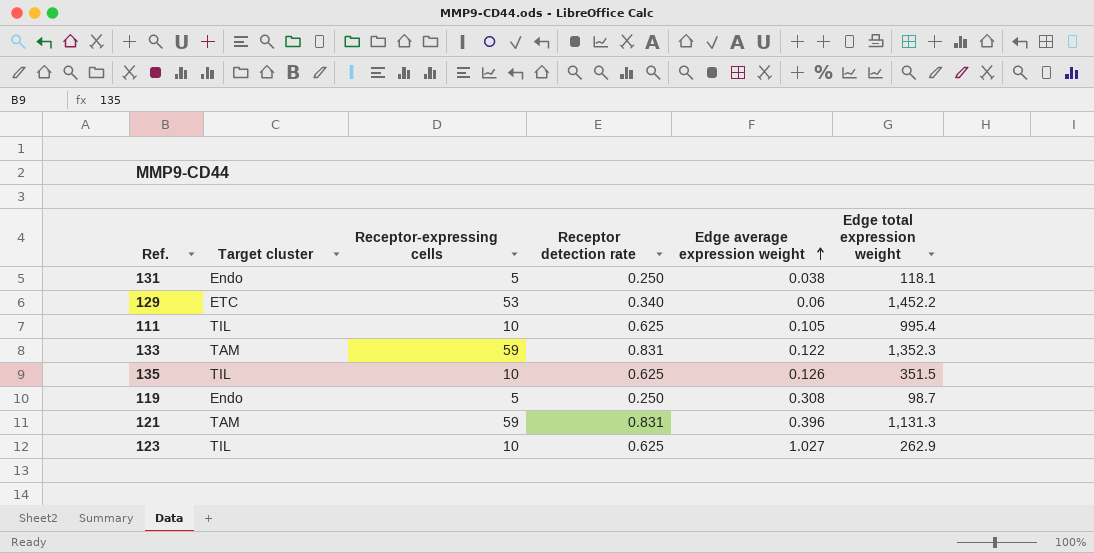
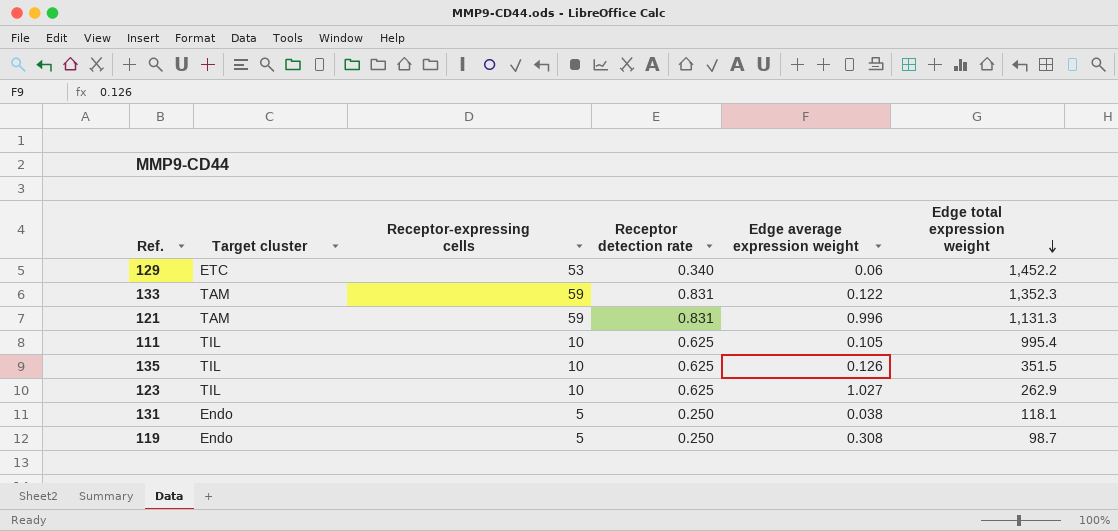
row order: Edge average expression weight ascending -> Edge total expression weight descending
121 | Edge average expression weight: 0.396 -> 0.996

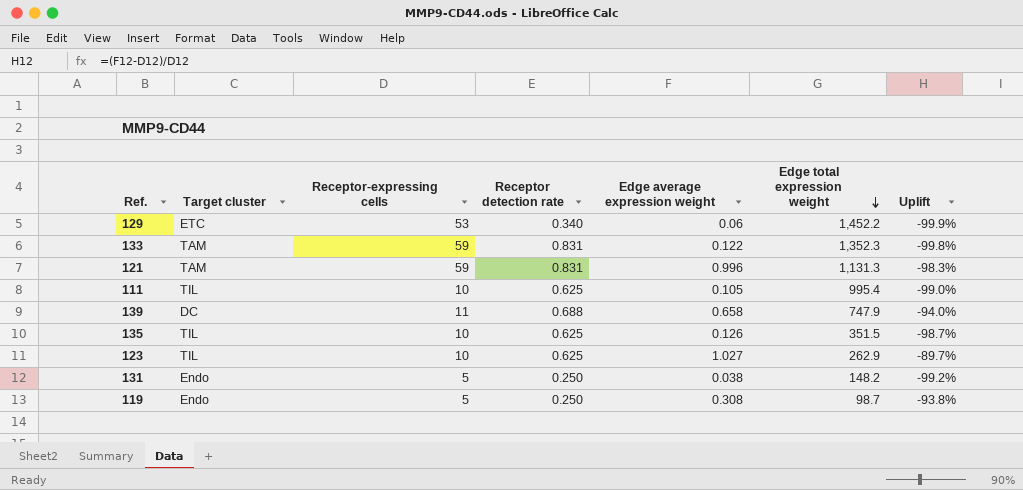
column Uplift | formula: none -> ([Edge average expression weight] - [Receptor-expressing cells]) / [Receptor-expressing cells]
row 139: none -> DC | 11 | 0.688 | 0.658 | 747.9 | -94.0%
131 | Edge total expression weight: 118.1 -> 148.2

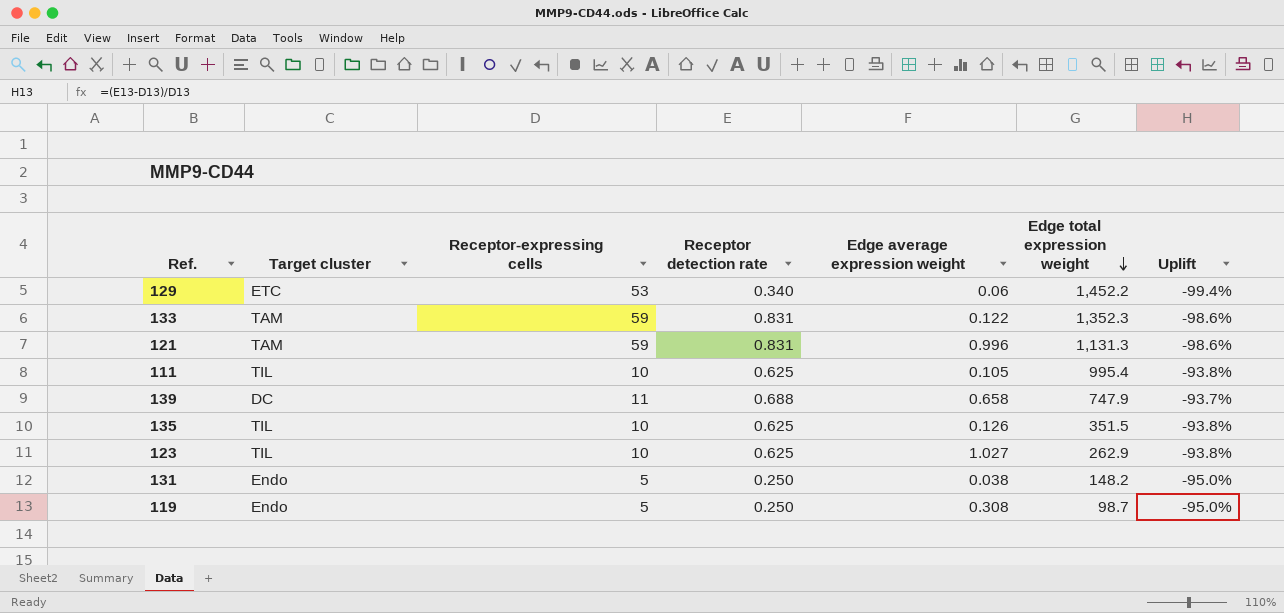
column Uplift | formula: ([Edge average expression weight] - [Receptor-expressing cells]) / [Receptor-expressing cells] -> ([Receptor detection rate] - [Receptor-expressing cells]) / [Receptor-expressing cells]

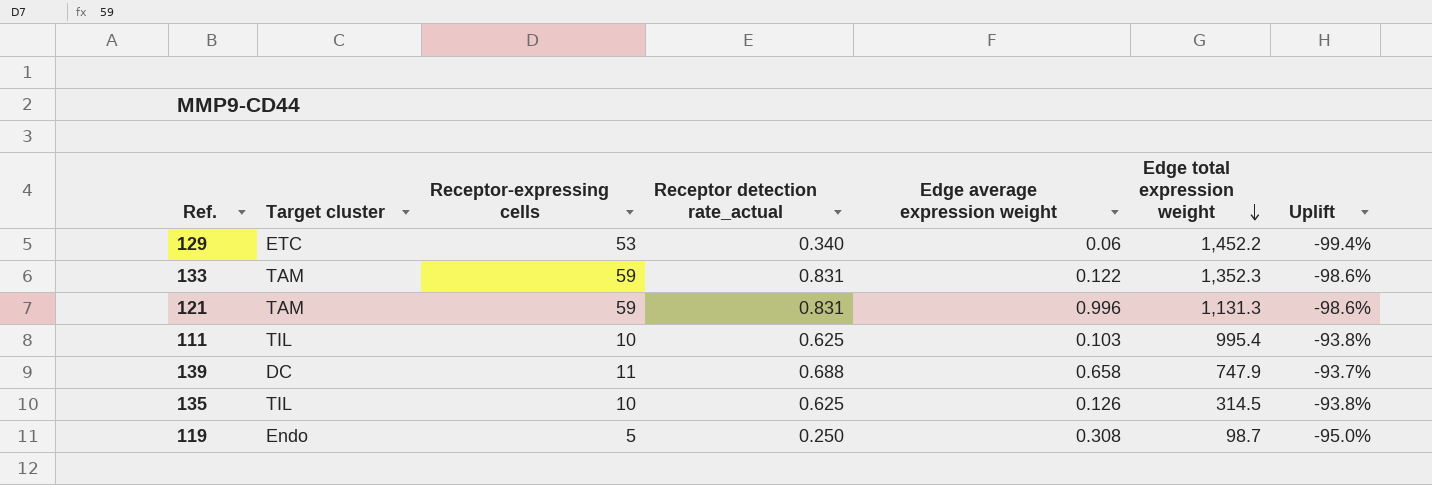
column name: Receptor detection rate -> Receptor detection rate_actual
row 123: TIL | 10 | 0.625 | 1.027 | 262.9 | -93.8% -> none
row 131: Endo | 5 | 0.250 | 0.038 | 148.2 | -95.0% -> none
111 | Edge average expression weight: 0.105 -> 0.103
135 | Edge total expression weight: 351.5 -> 314.5

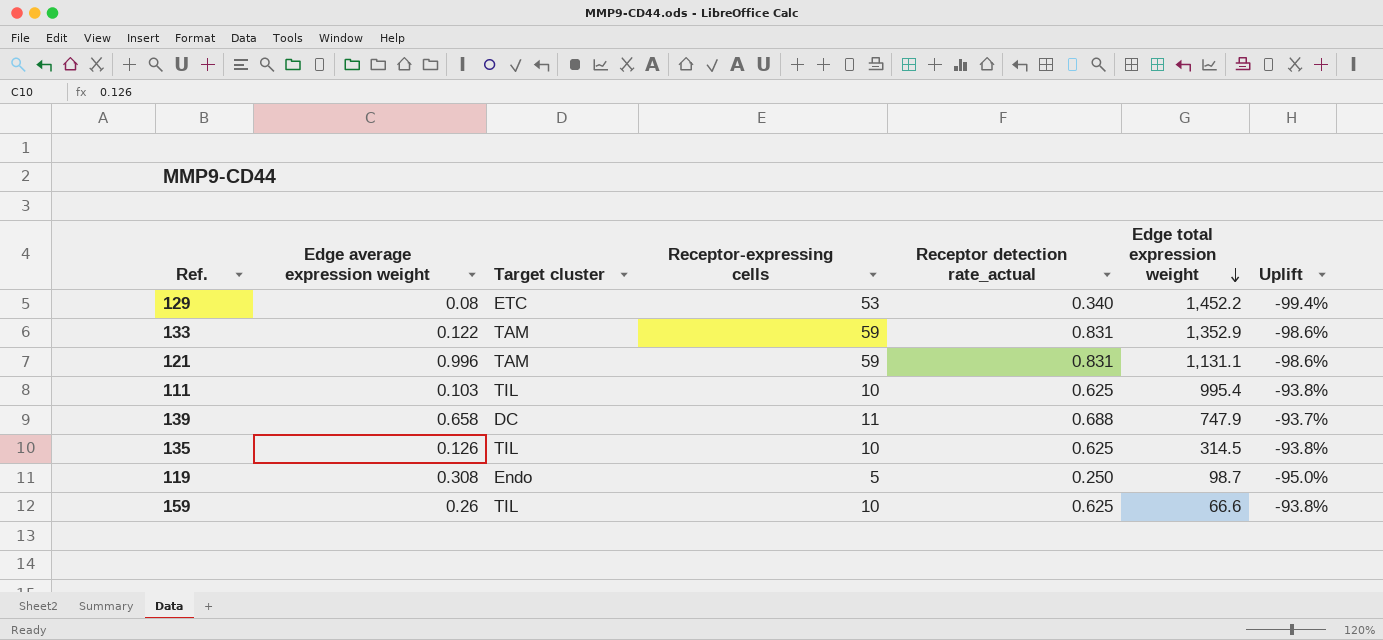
column Edge average expression weight | position: 5 -> 2
129 | Edge average expression weight: 0.06 -> 0.08
133 | Edge total expression weight: 1,352.3 -> 1,352.9
121 | Edge total expression weight: 1,131.3 -> 1,131.1
row 159: none -> 0.26 | TIL | 10 | 0.625 | 66.6 | -93.8%

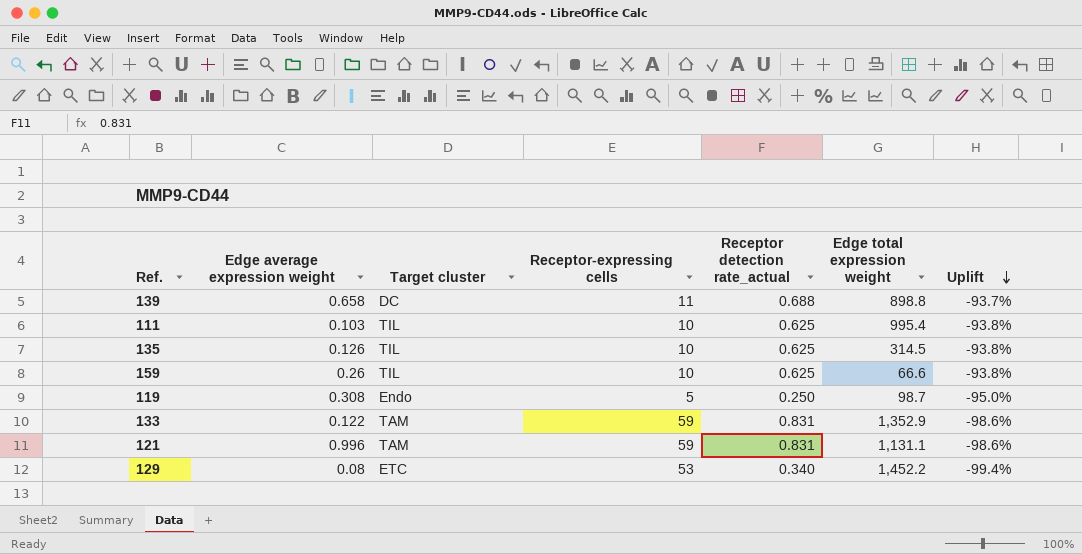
row order: Edge total expression weight descending -> Uplift descending
139 | Edge total expression weight: 747.9 -> 898.8

